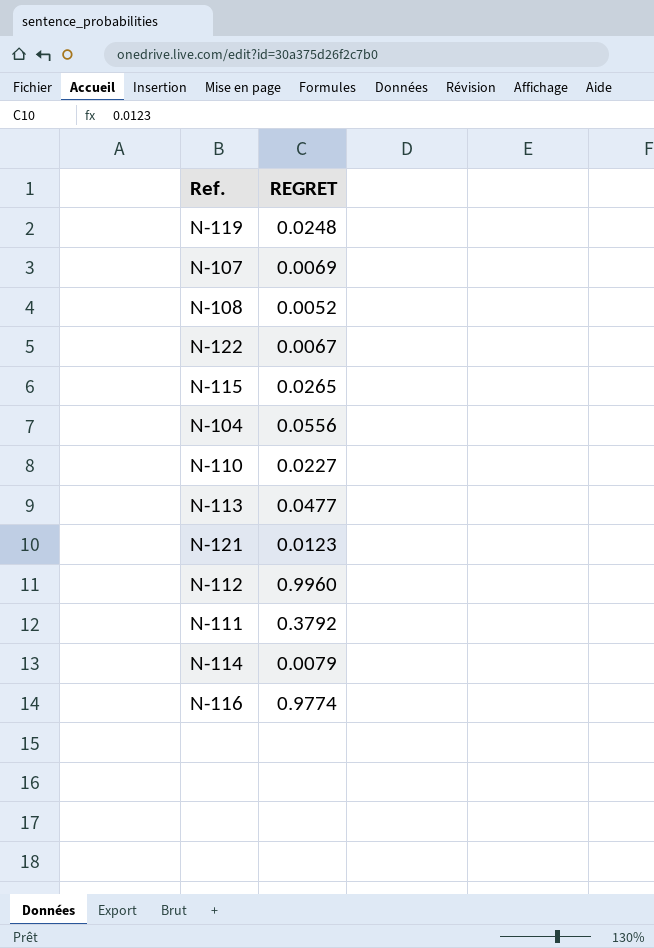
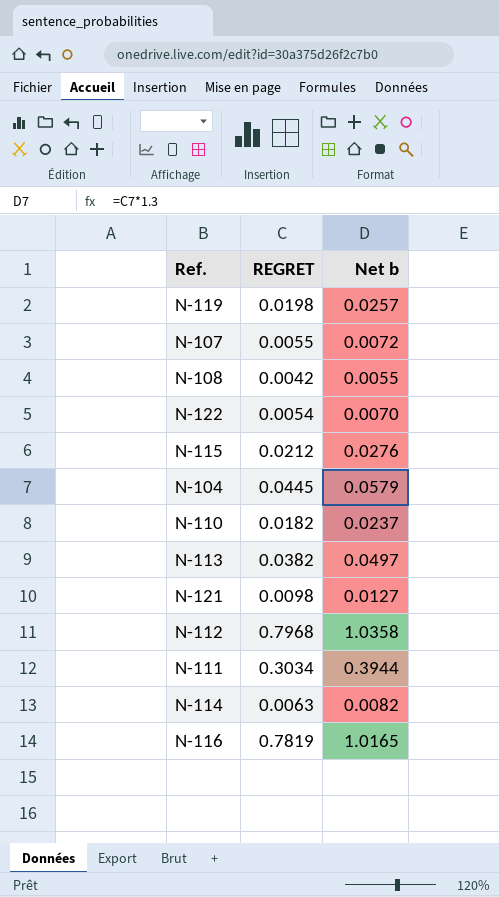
column Net b | formula: none -> [REGRET] * 1.3
N-119 | REGRET: 0.0248 -> 0.0198
N-107 | REGRET: 0.0069 -> 0.0055
N-108 | REGRET: 0.0052 -> 0.0042
N-122 | REGRET: 0.0067 -> 0.0054
N-115 | REGRET: 0.0265 -> 0.0212
N-104 | REGRET: 0.0556 -> 0.0445
N-110 | REGRET: 0.0227 -> 0.0182
N-113 | REGRET: 0.0477 -> 0.0382
N-121 | REGRET: 0.0123 -> 0.0098
N-112 | REGRET: 0.9960 -> 0.7968
N-111 | REGRET: 0.3792 -> 0.3034
N-114 | REGRET: 0.0079 -> 0.0063
N-116 | REGRET: 0.9774 -> 0.7819

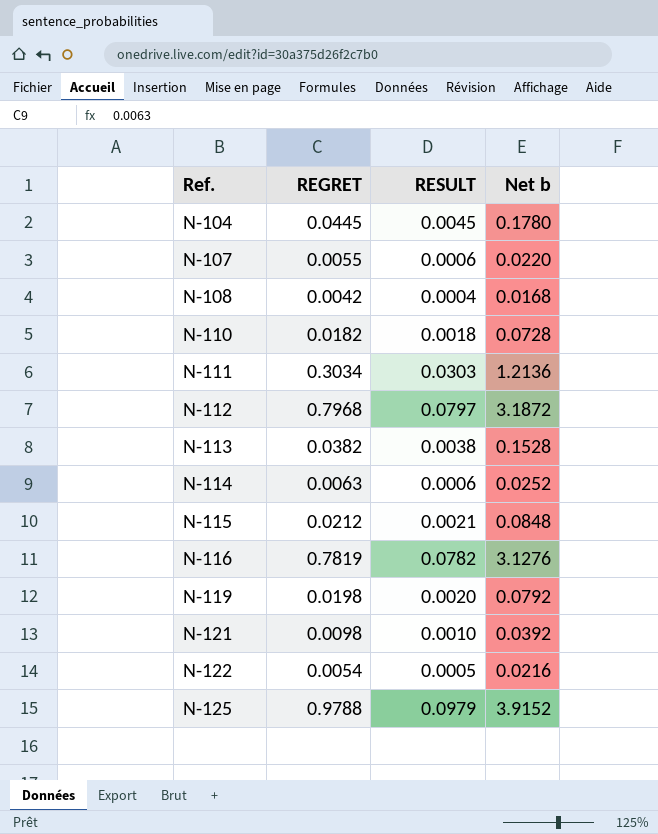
row order: none -> Ref. ascending
column RESULT | formula: none -> [REGRET] * 0.1
column Net b | formula: [REGRET] * 1.3 -> [REGRET] * 4
row N-125: none -> 0.9788 | 0.0979 | 3.9152

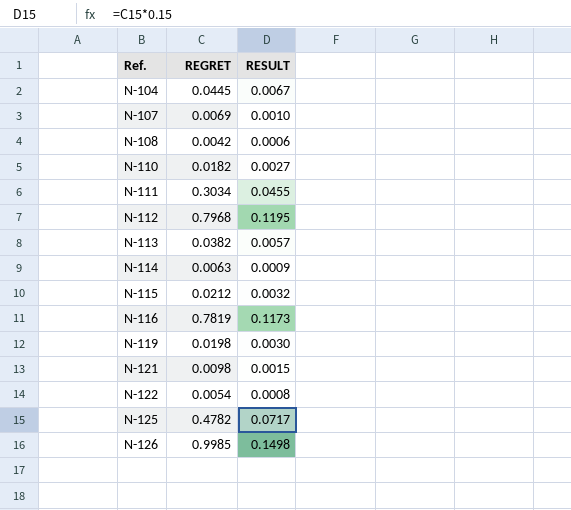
column Net b | formula: [REGRET] * 4 -> none
column RESULT | formula: [REGRET] * 0.1 -> [REGRET] * 0.15
N-107 | REGRET: 0.0055 -> 0.0069
N-125 | REGRET: 0.9788 -> 0.4782
row N-126: none -> 0.9985 | 0.1498

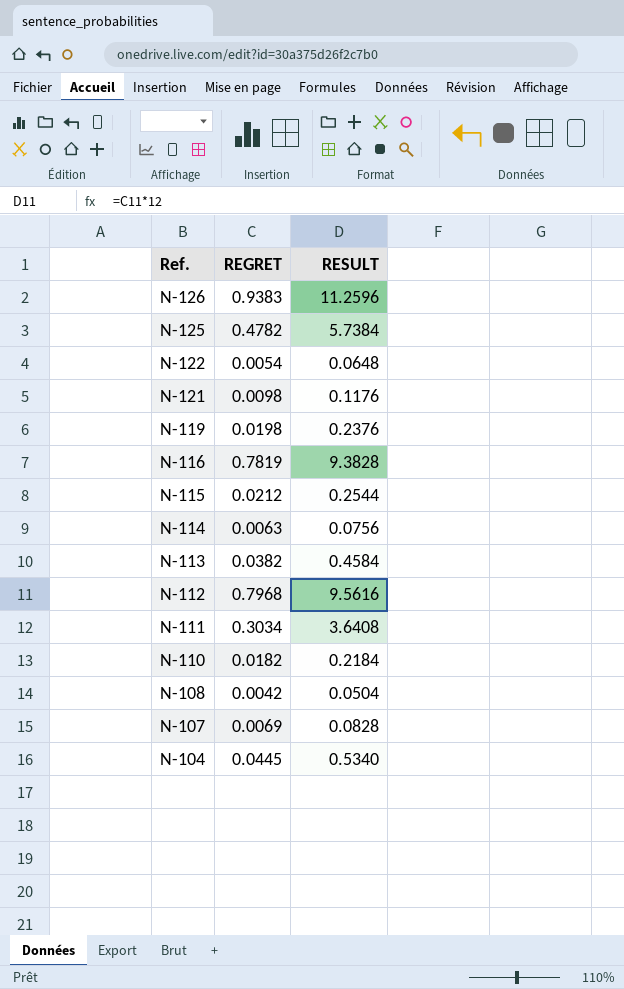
row order: Ref. ascending -> Ref. descending
column RESULT | formula: [REGRET] * 0.15 -> [REGRET] * 12
N-126 | REGRET: 0.9985 -> 0.9383

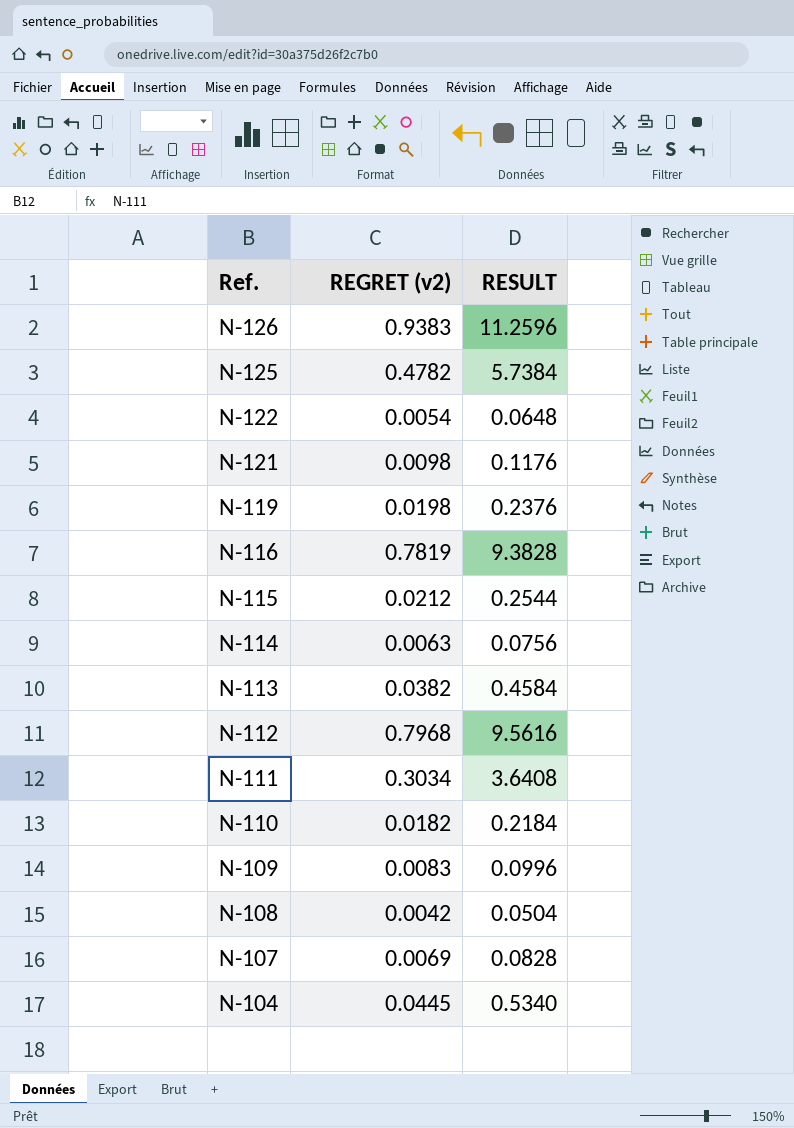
column name: REGRET -> REGRET (v2)
row N-109: none -> 0.0083 | 0.0996

